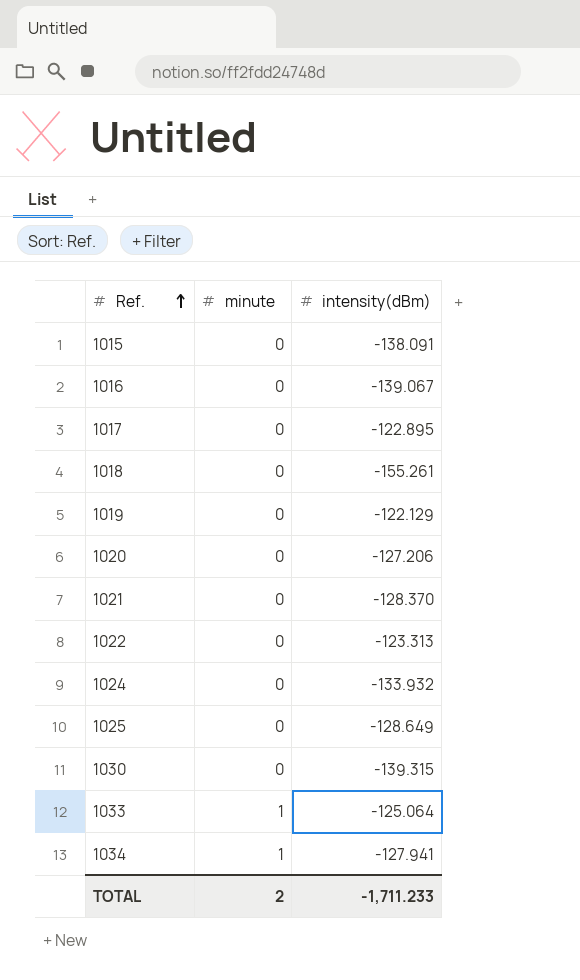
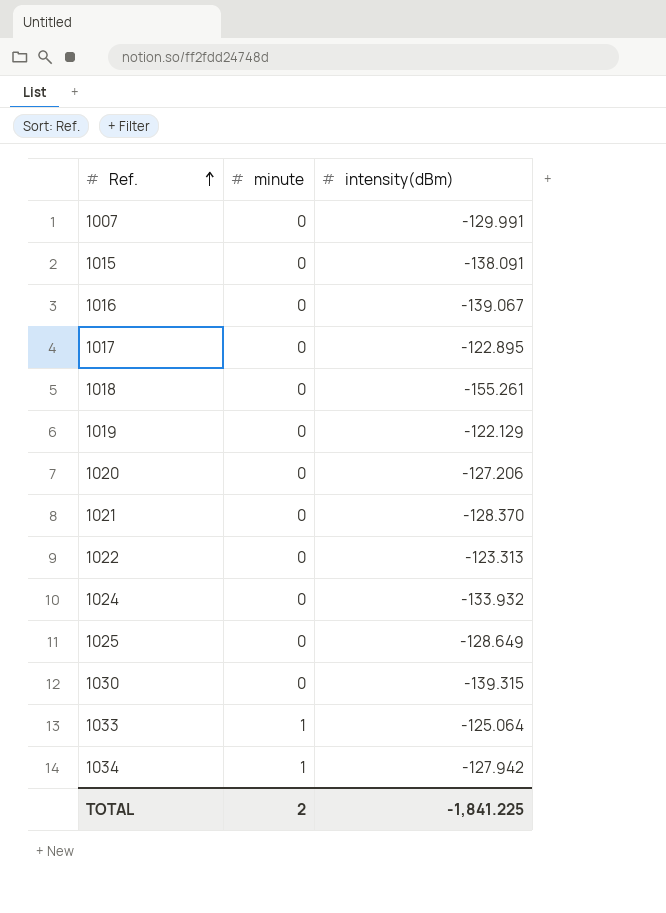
row 1007: none -> 0 | -129.991
1034 | intensity(dBm): -127.941 -> -127.942
TOTAL | intensity(dBm): -1,711.233 -> -1,841.225

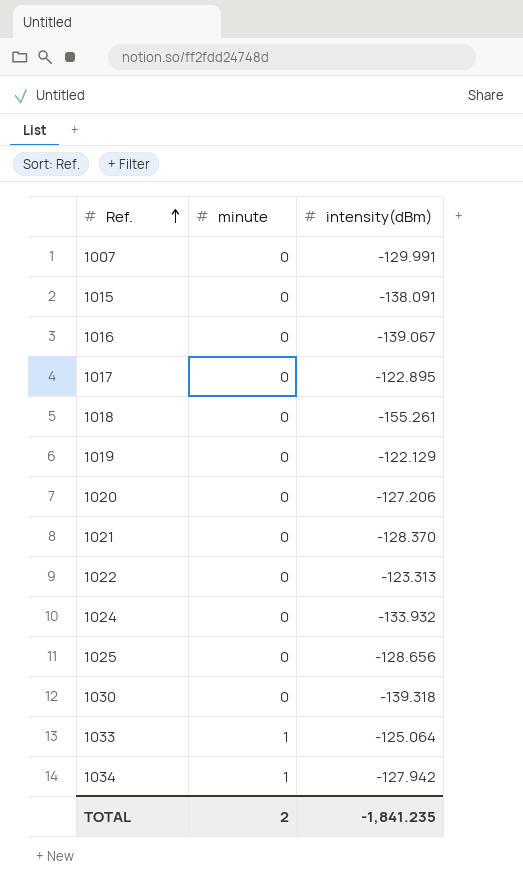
1025 | intensity(dBm): -128.649 -> -128.656
1030 | intensity(dBm): -139.315 -> -139.318
TOTAL | intensity(dBm): -1,841.225 -> -1,841.235

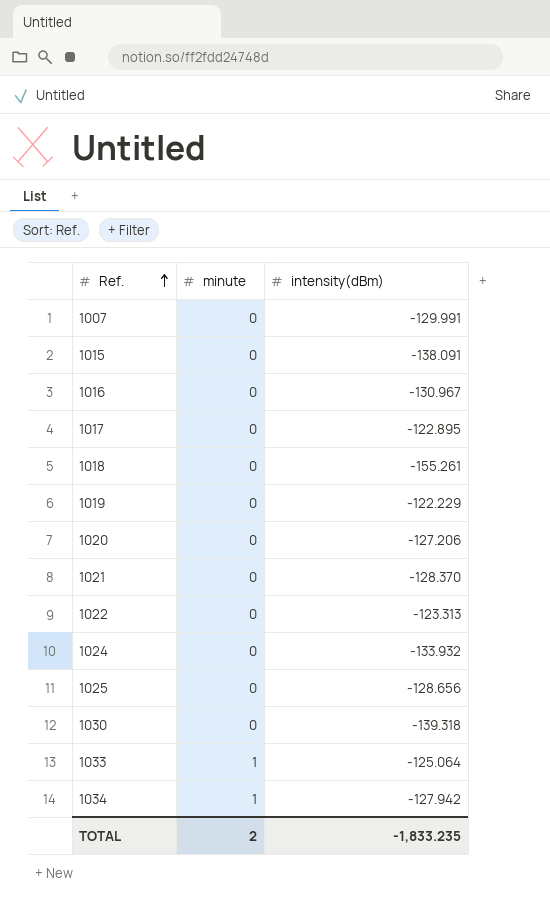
1016 | intensity(dBm): -139.067 -> -130.967
1019 | intensity(dBm): -122.129 -> -122.229
TOTAL | intensity(dBm): -1,841.235 -> -1,833.235

